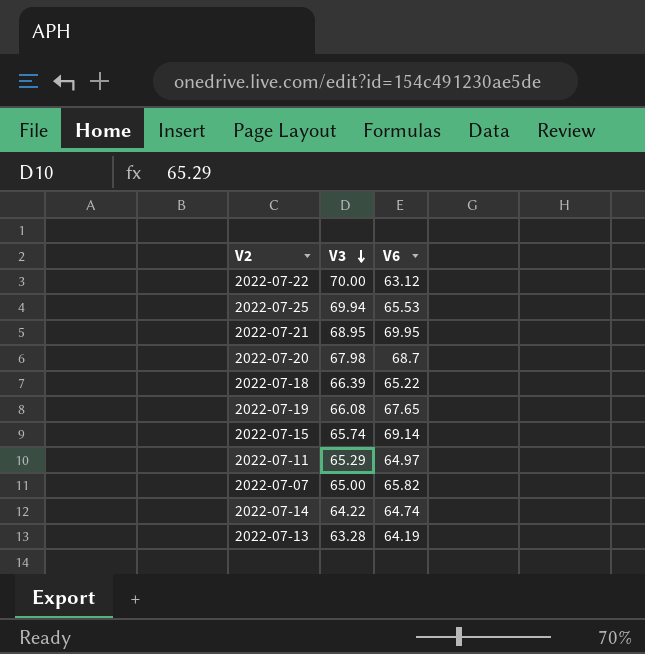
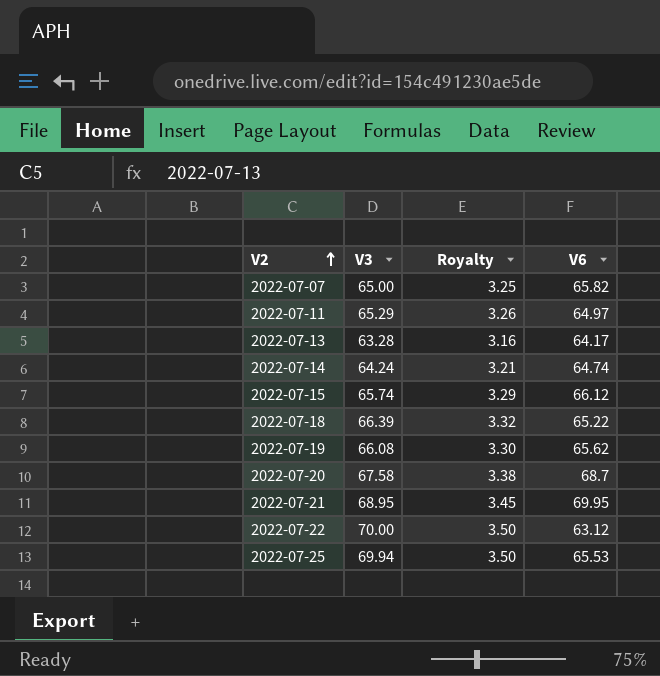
row order: V3 descending -> V2 ascending
column Royalty | formula: none -> [V3] * 0.05
2022-07-13 | V6: 64.19 -> 64.17
2022-07-14 | V3: 64.22 -> 64.24
2022-07-15 | V6: 69.14 -> 66.12
2022-07-19 | V6: 67.65 -> 65.62
2022-07-20 | V3: 67.98 -> 67.58

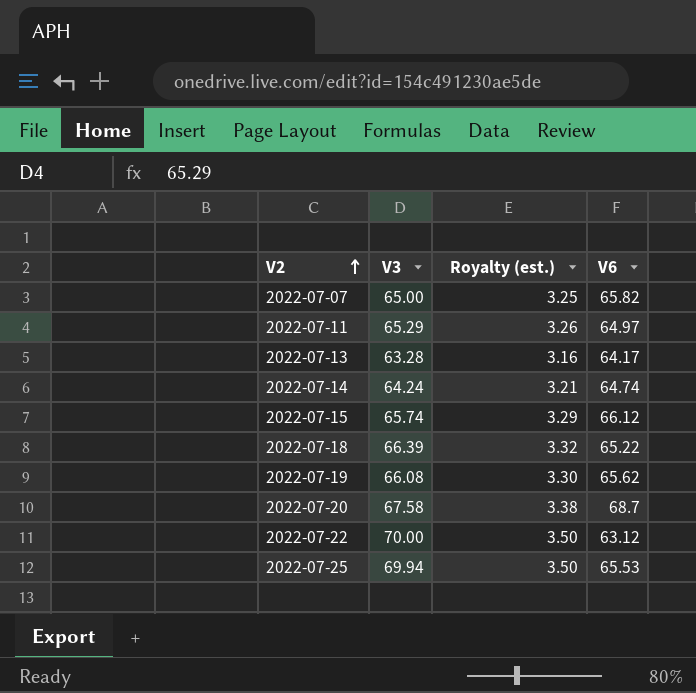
column name: Royalty -> Royalty (est.)
row 2022-07-21: 68.95 | 3.45 | 69.95 -> none

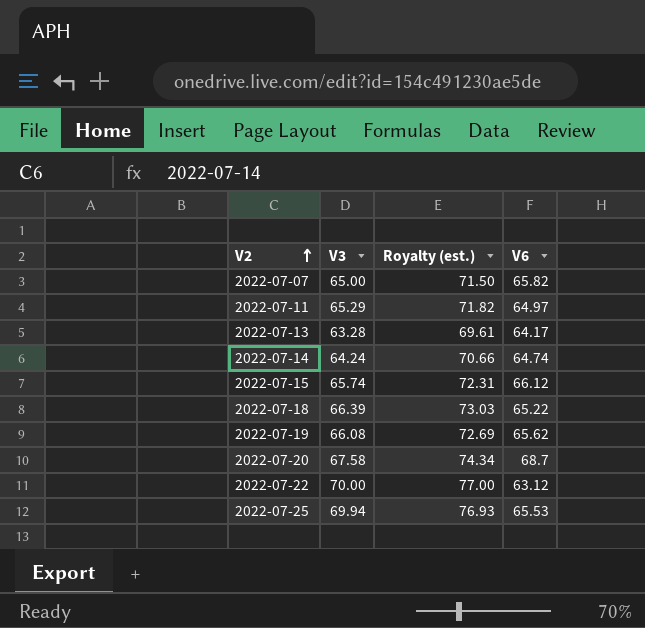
column Royalty (est.) | formula: [V3] * 0.05 -> [V3] * 1.1

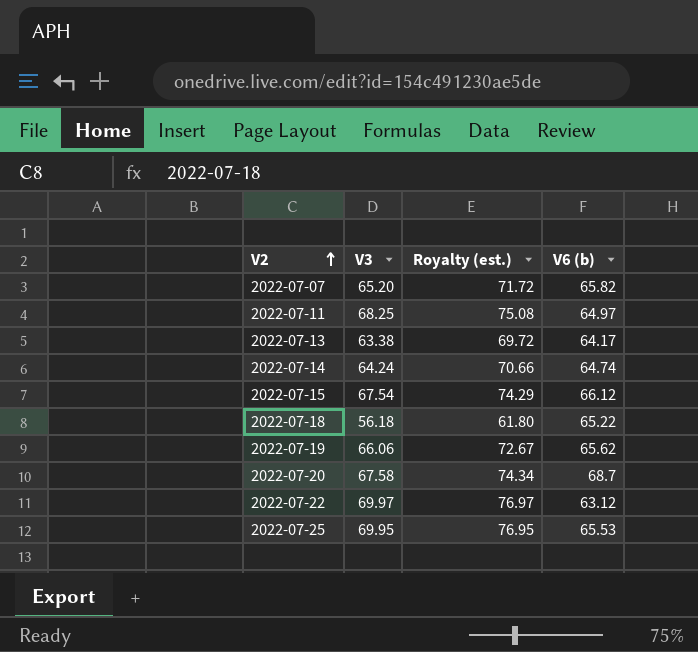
column name: V6 -> V6 (b)
2022-07-07 | V3: 65.00 -> 65.20
2022-07-07 | Royalty (est.): 71.50 -> 71.72
2022-07-11 | V3: 65.29 -> 68.25
2022-07-11 | Royalty (est.): 71.82 -> 75.08
2022-07-13 | V3: 63.28 -> 63.38
2022-07-13 | Royalty (est.): 69.61 -> 69.72
2022-07-15 | V3: 65.74 -> 67.54
2022-07-15 | Royalty (est.): 72.31 -> 74.29
2022-07-18 | V3: 66.39 -> 56.18
2022-07-18 | Royalty (est.): 73.03 -> 61.80
2022-07-19 | V3: 66.08 -> 66.06
2022-07-19 | Royalty (est.): 72.69 -> 72.67
2022-07-22 | V3: 70.00 -> 69.97
2022-07-22 | Royalty (est.): 77.00 -> 76.97
2022-07-25 | V3: 69.94 -> 69.95
2022-07-25 | Royalty (est.): 76.93 -> 76.95

